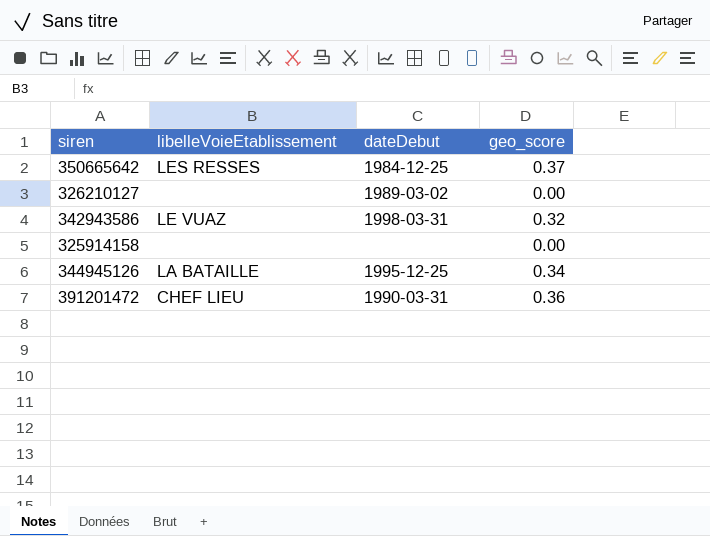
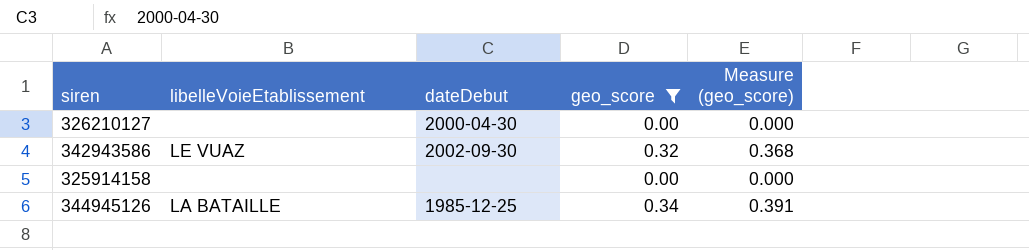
filter: none -> geo_score <= 0.34
column Measure (geo_score) | formula: none -> [geo_score] * 1.15
326210127 | dateDebut: 1989-03-02 -> 2000-04-30
342943586 | dateDebut: 1998-03-31 -> 2002-09-30
344945126 | dateDebut: 1995-12-25 -> 1985-12-25

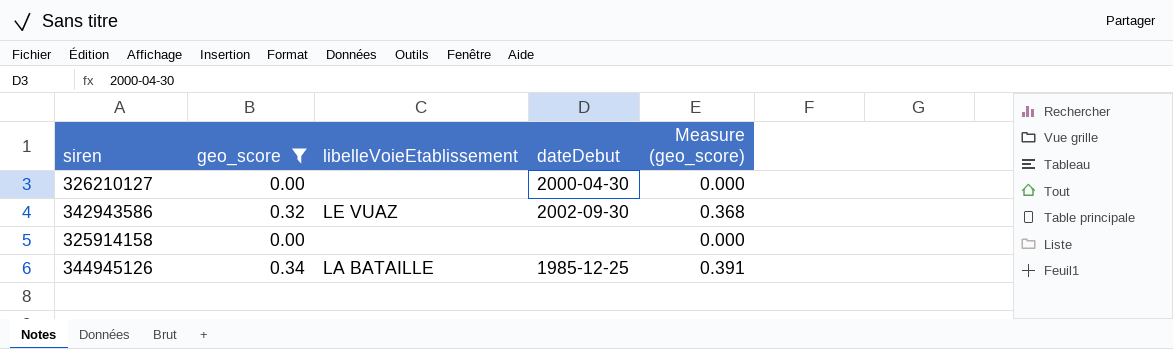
column geo_score | position: 4 -> 2

